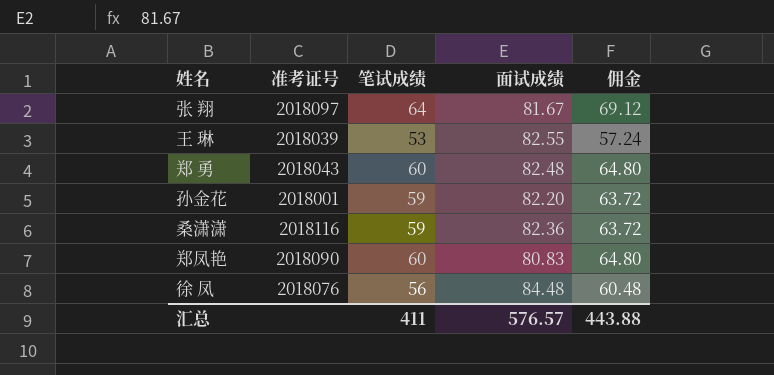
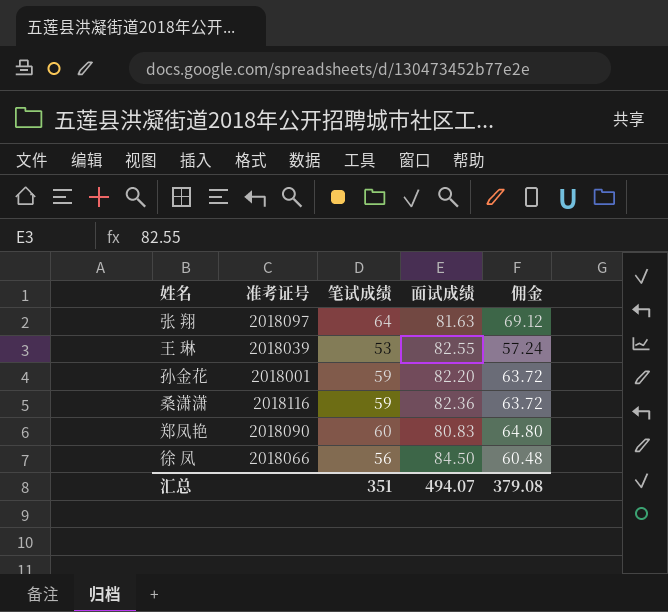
row 郑 勇: 2018043 | 60 | 82.48 | 64.80 -> none
张 翔 | 面试成绩: 81.67 -> 81.63
徐 凤 | 准考证号: 2018076 -> 2018066
徐 凤 | 面试成绩: 84.48 -> 84.50
汇总 | 笔试成绩: 411 -> 351
汇总 | 面试成绩: 576.57 -> 494.07
汇总 | 佣金: 443.88 -> 379.08

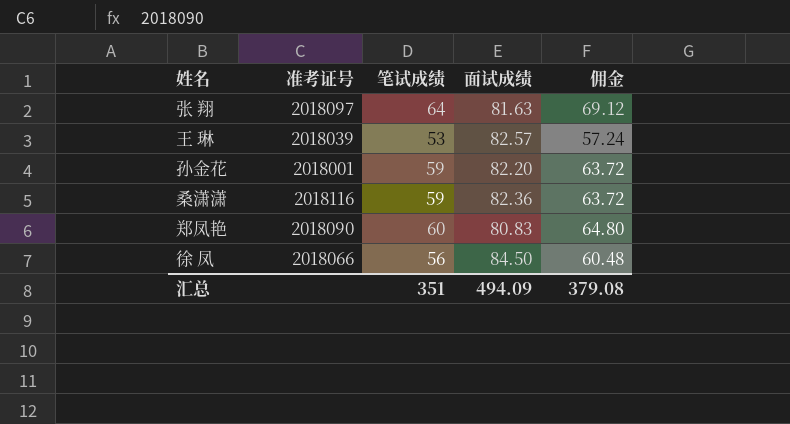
王 琳 | 面试成绩: 82.55 -> 82.57
汇总 | 面试成绩: 494.07 -> 494.09

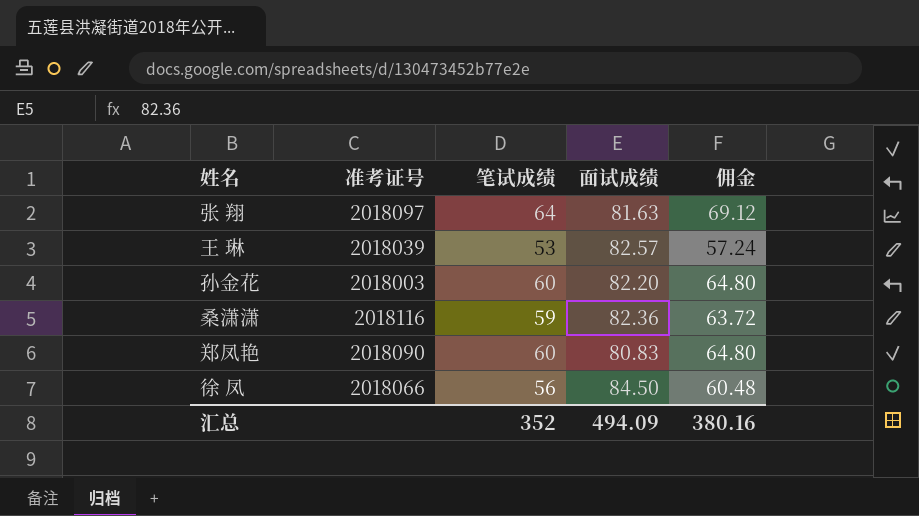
孙金花 | 准考证号: 2018001 -> 2018003
孙金花 | 笔试成绩: 59 -> 60
孙金花 | 佣金: 63.72 -> 64.80
汇总 | 笔试成绩: 351 -> 352
汇总 | 佣金: 379.08 -> 380.16

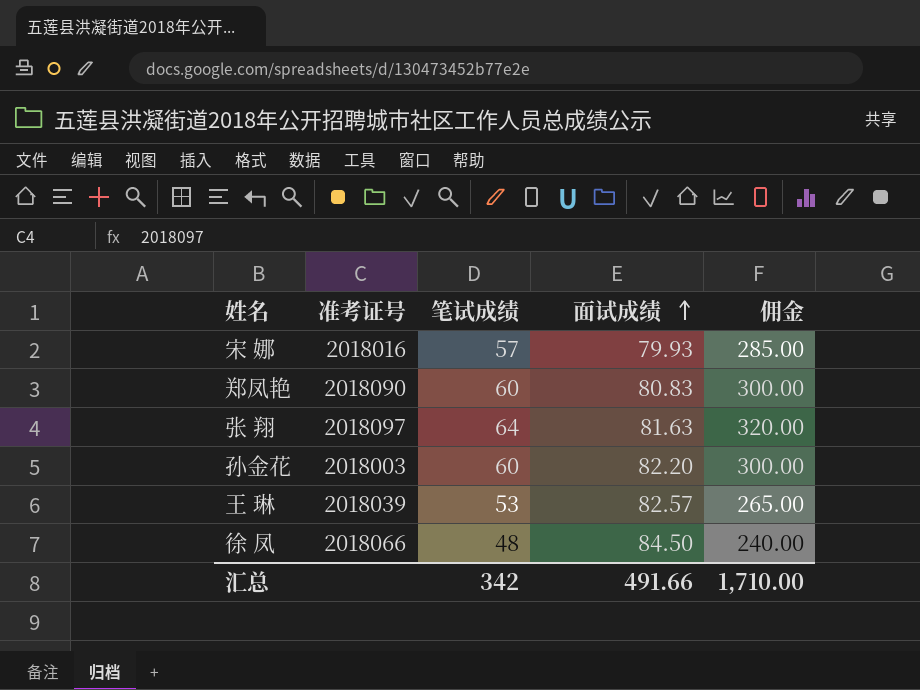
row order: none -> 面试成绩 ascending
column 佣金 | formula: [笔试成绩] * 1.08 -> [笔试成绩] * 5
row 桑潇潇: 2018116 | 59 | 82.36 | 63.72 -> none
row 宋 娜: none -> 2018016 | 57 | 79.93 | 285.00
徐 凤 | 笔试成绩: 56 -> 48
汇总 | 笔试成绩: 352 -> 342
汇总 | 面试成绩: 494.09 -> 491.66
汇总 | 佣金: 380.16 -> 1,710.00

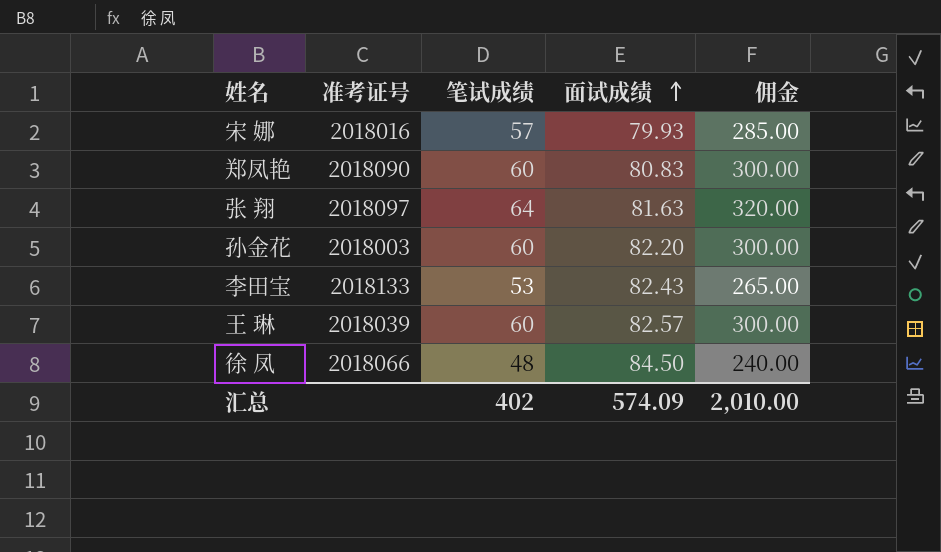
row 李田宝: none -> 2018133 | 53 | 82.43 | 265.00
王 琳 | 笔试成绩: 53 -> 60
王 琳 | 佣金: 265.00 -> 300.00
汇总 | 笔试成绩: 342 -> 402
汇总 | 面试成绩: 491.66 -> 574.09
汇总 | 佣金: 1,710.00 -> 2,010.00

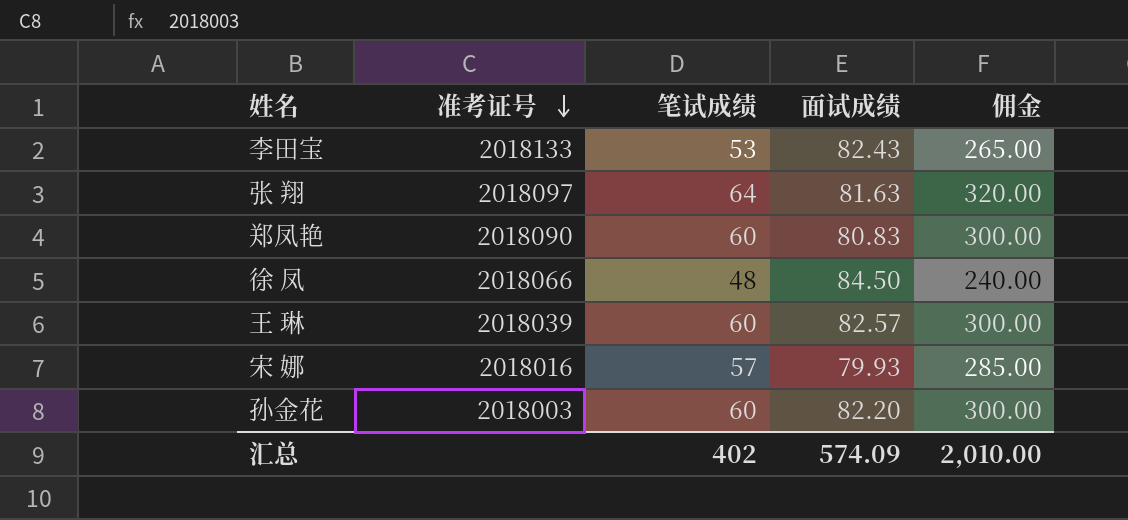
row order: 面试成绩 ascending -> 准考证号 descending

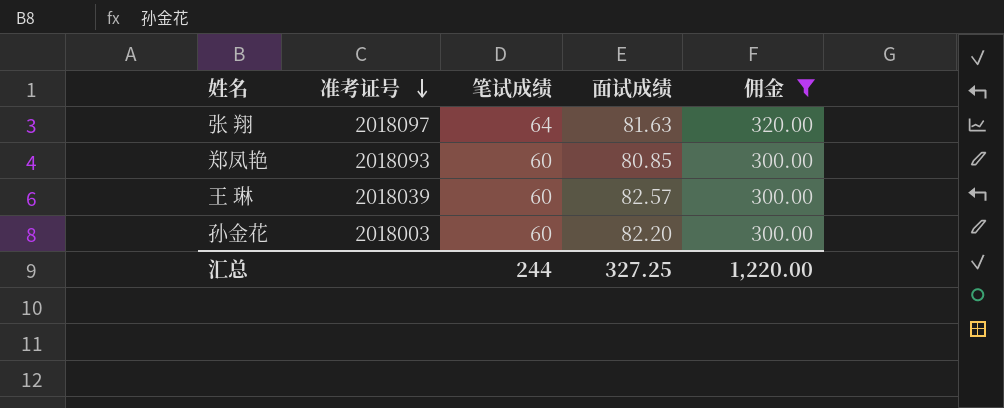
filter: none -> 佣金 >= 300.00
郑凤艳 | 准考证号: 2018090 -> 2018093
郑凤艳 | 面试成绩: 80.83 -> 80.85
汇总 | 笔试成绩: 402 -> 244
汇总 | 面试成绩: 574.09 -> 327.25
汇总 | 佣金: 2,010.00 -> 1,220.00

